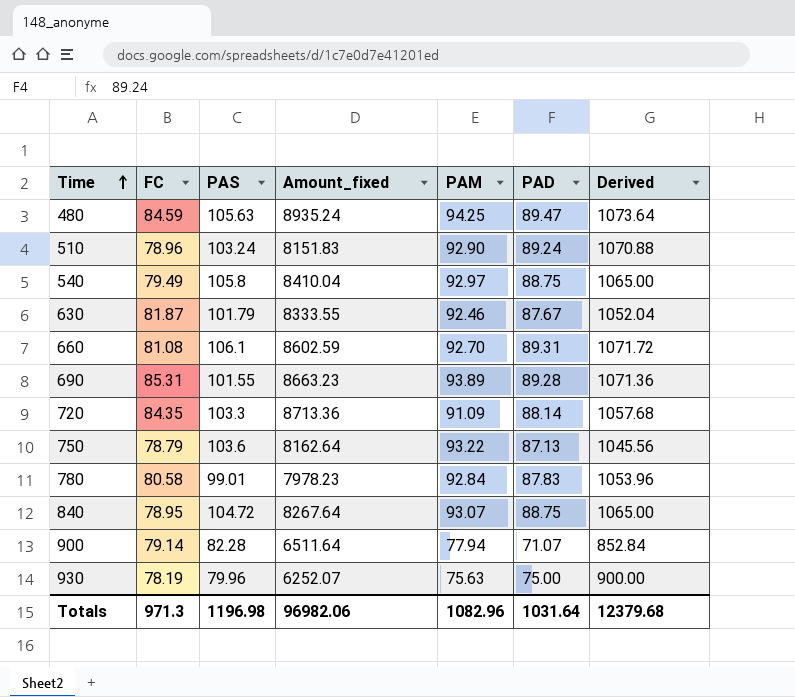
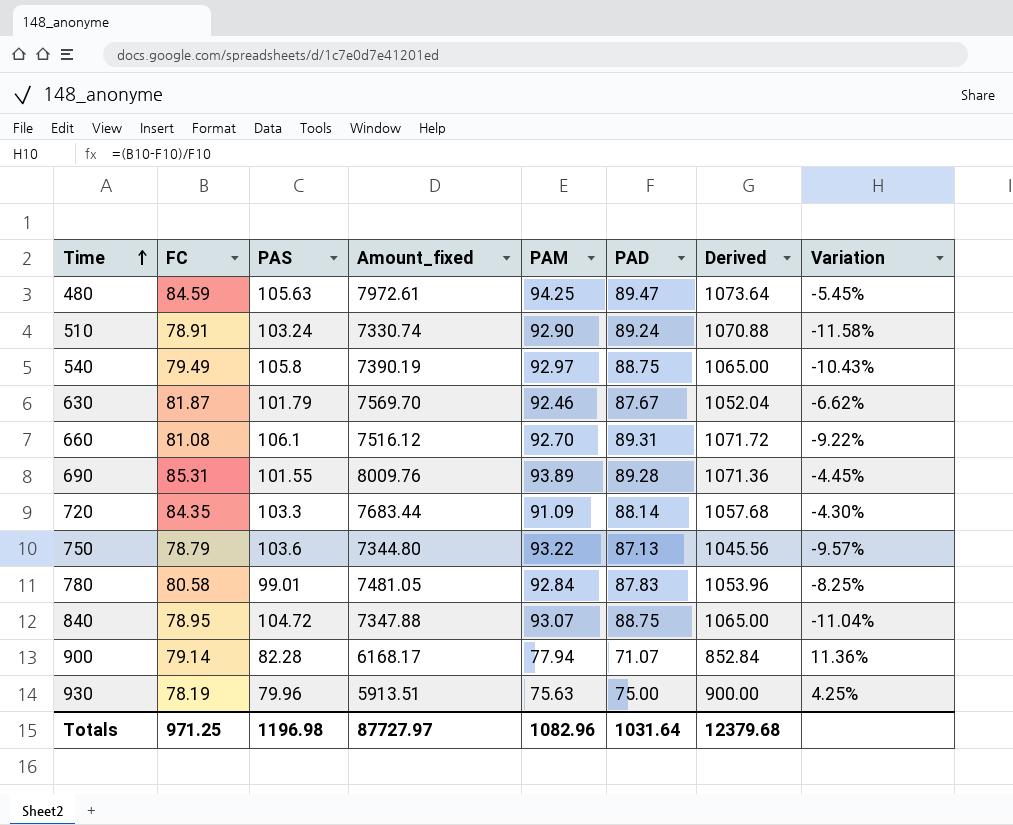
column Amount_fixed | formula: [FC] * [PAS] -> [FC] * [PAM]
column Variation | formula: none -> ([FC] - [PAD]) / [PAD]
510 | FC: 78.96 -> 78.91
Totals | FC: 971.3 -> 971.25
Totals | Amount_fixed: 96982.06 -> 87727.97

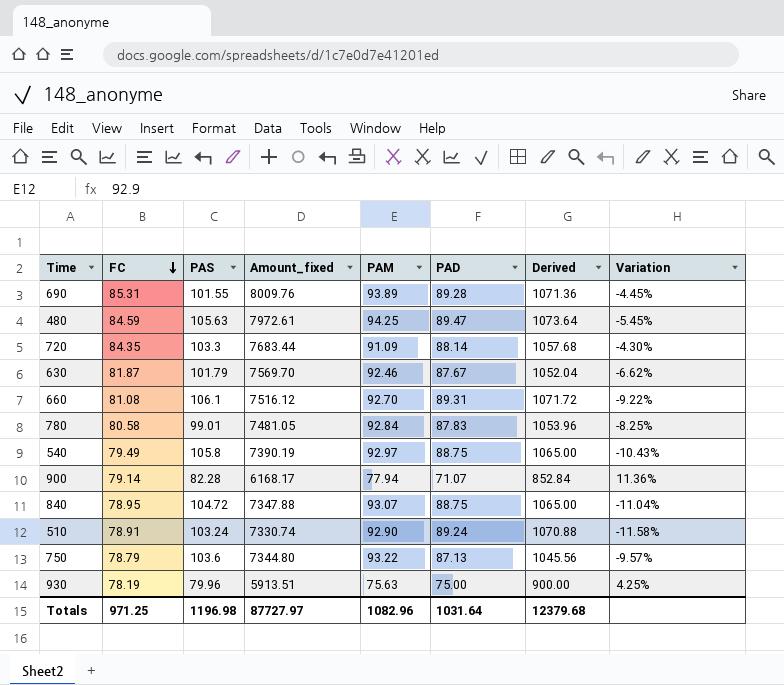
row order: Time ascending -> FC descending

